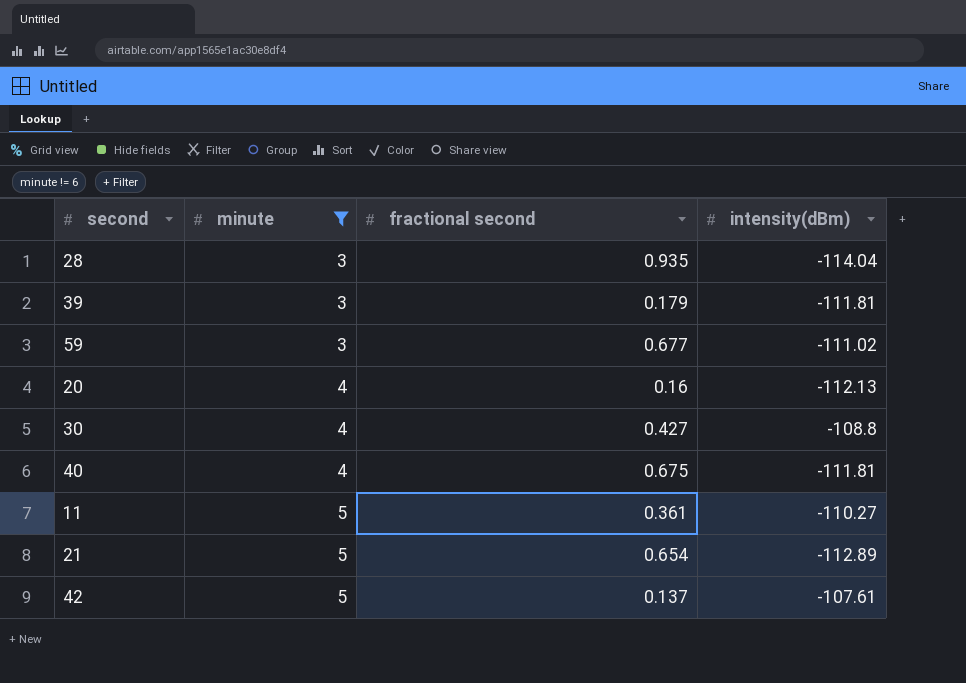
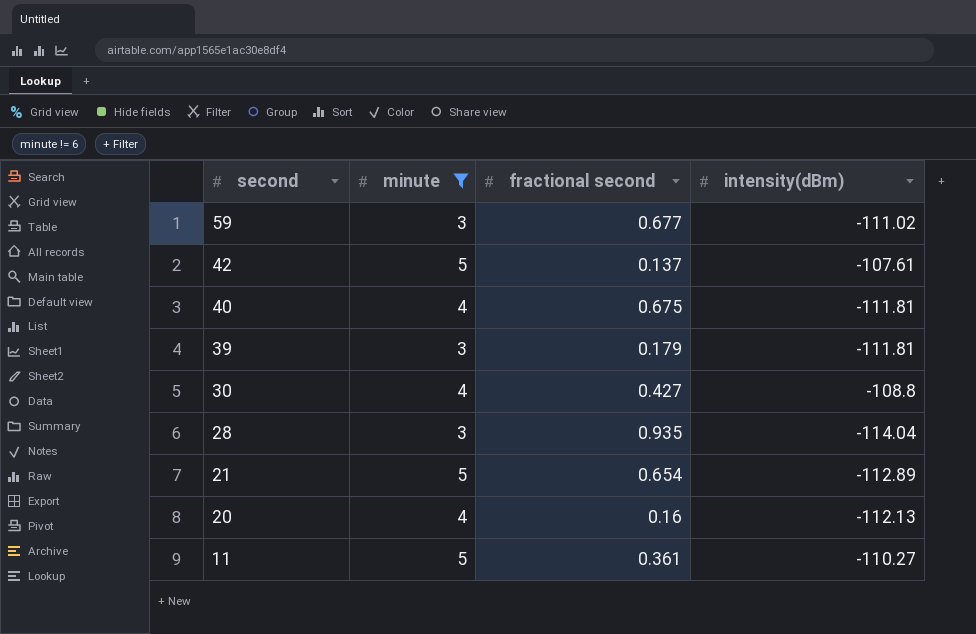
row order: minute ascending -> second descending

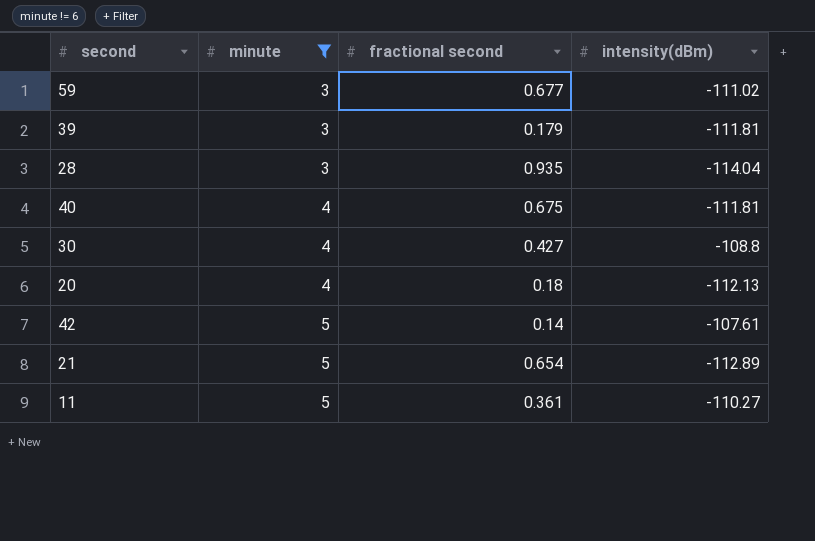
row order: second descending -> minute ascending
20 | fractional second: 0.16 -> 0.18
42 | fractional second: 0.137 -> 0.14

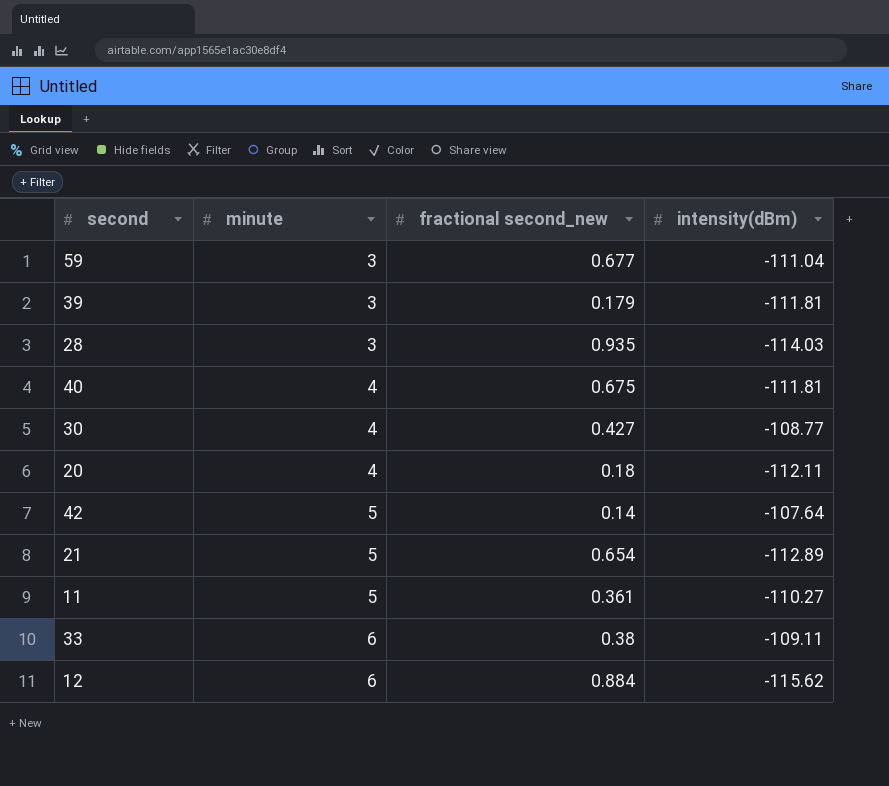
filter: minute != 6 -> none
column name: fractional second -> fractional second_new
59 | intensity(dBm): -111.02 -> -111.04
28 | intensity(dBm): -114.04 -> -114.03
30 | intensity(dBm): -108.8 -> -108.77
20 | intensity(dBm): -112.13 -> -112.11
42 | intensity(dBm): -107.61 -> -107.64

